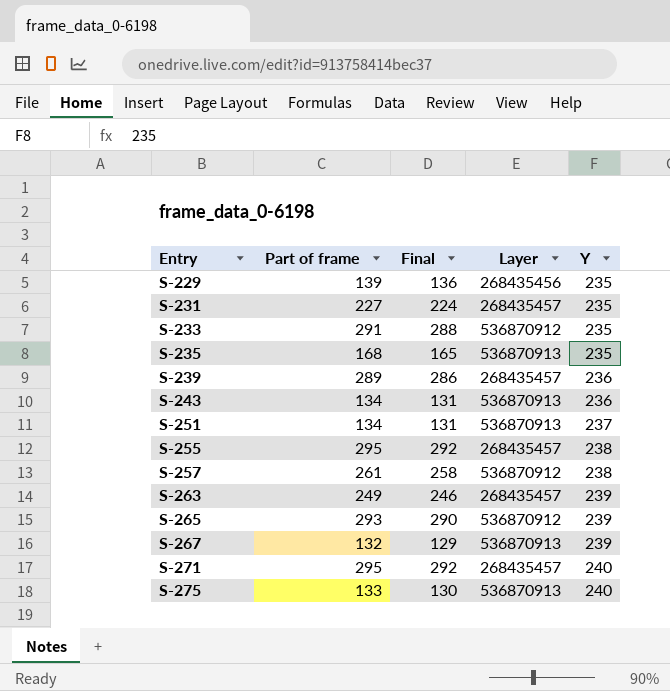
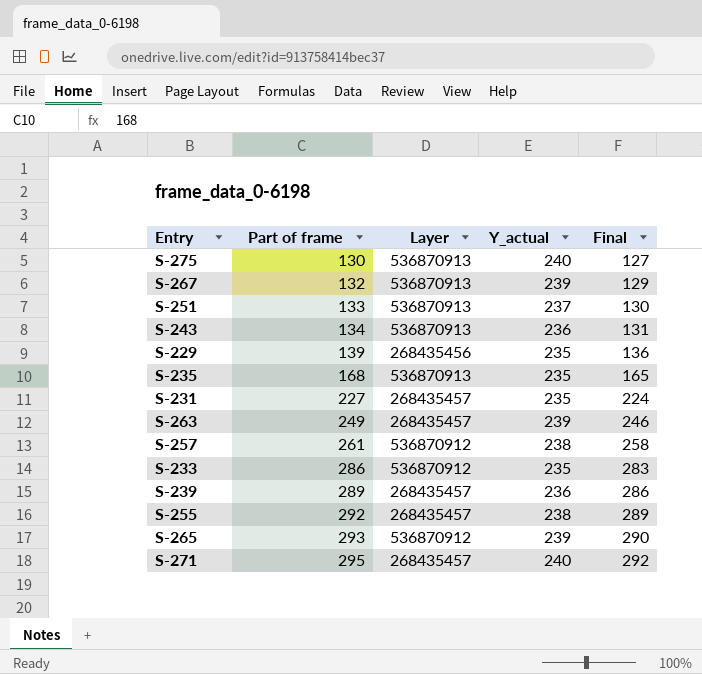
row order: Entry ascending -> Part of frame ascending
column name: Y -> Y_actual
column Final | position: 3 -> 5
S-275 | Part of frame: 133 -> 130
S-275 | Final: 130 -> 127
S-251 | Part of frame: 134 -> 133
S-251 | Final: 131 -> 130
S-233 | Part of frame: 291 -> 286
S-233 | Final: 288 -> 283
S-255 | Part of frame: 295 -> 292
S-255 | Final: 292 -> 289

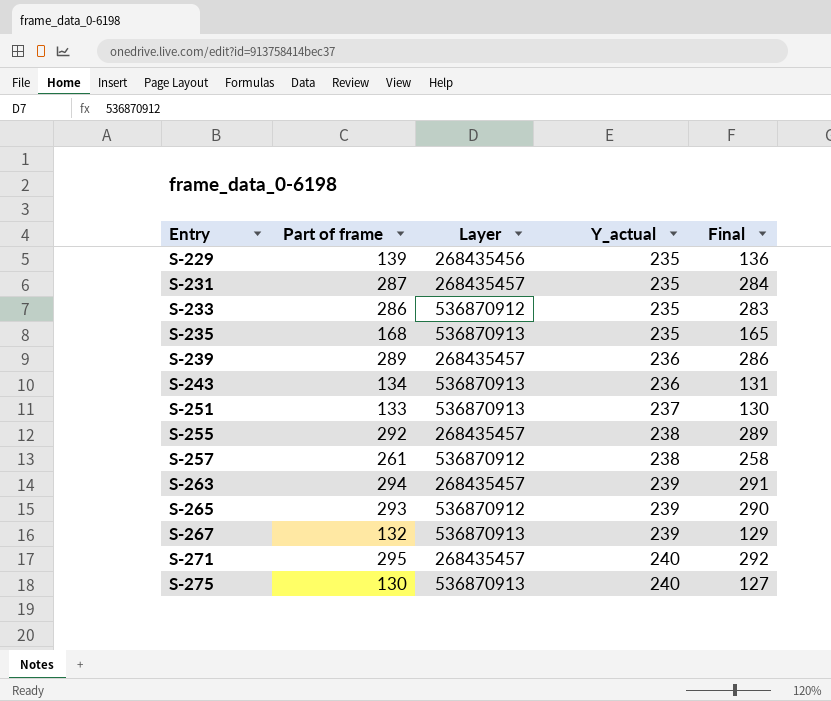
row order: Part of frame ascending -> Entry ascending
S-231 | Part of frame: 227 -> 287
S-231 | Final: 224 -> 284
S-263 | Part of frame: 249 -> 294
S-263 | Final: 246 -> 291

